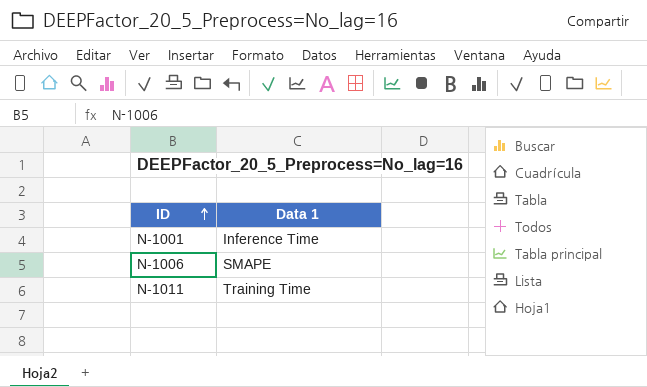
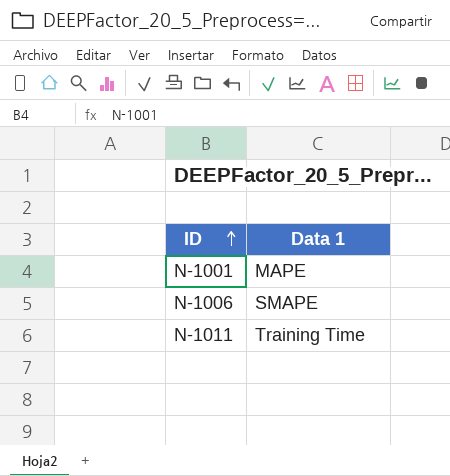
N-1001 | Data 1: Inference Time -> MAPE

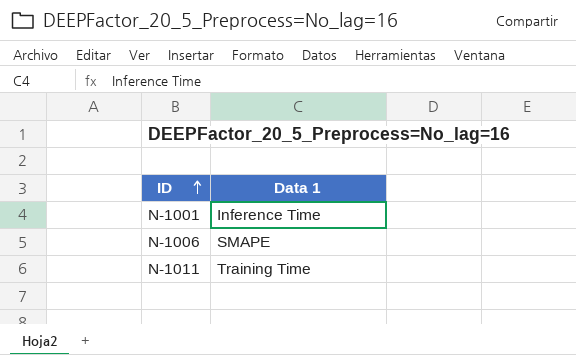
N-1001 | Data 1: MAPE -> Inference Time

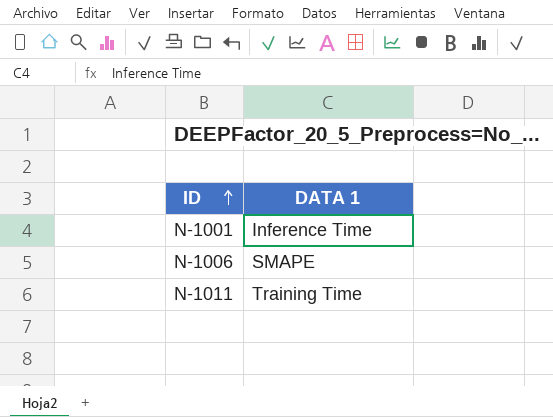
column name: Data 1 -> DATA 1

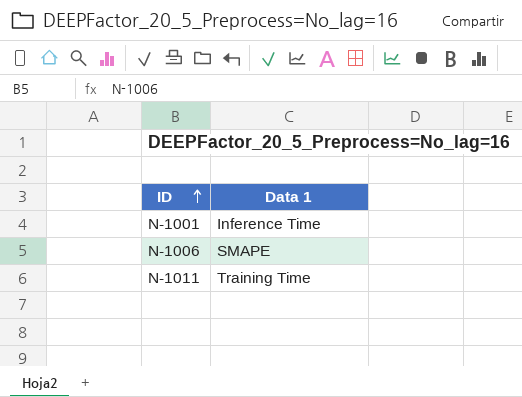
column name: DATA 1 -> Data 1

